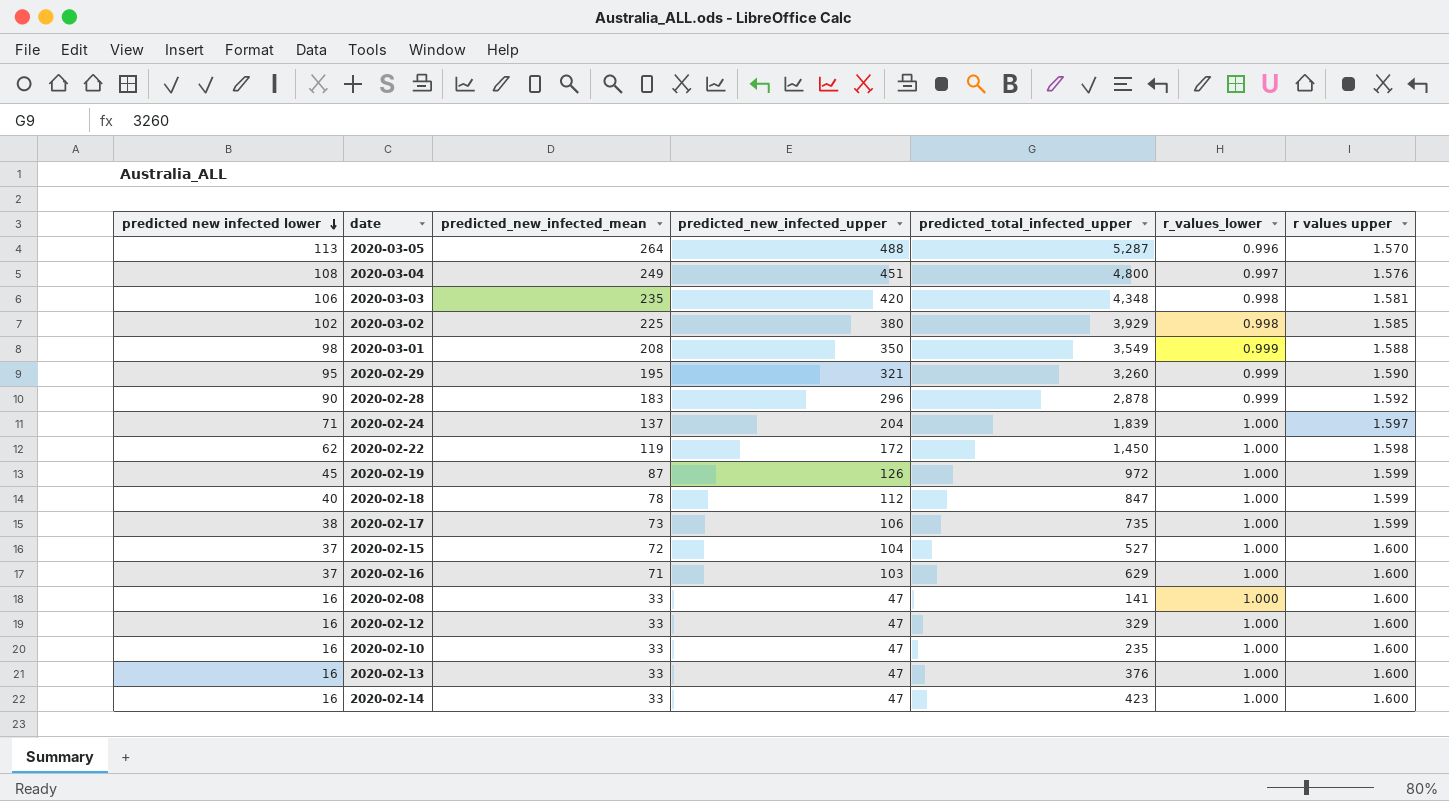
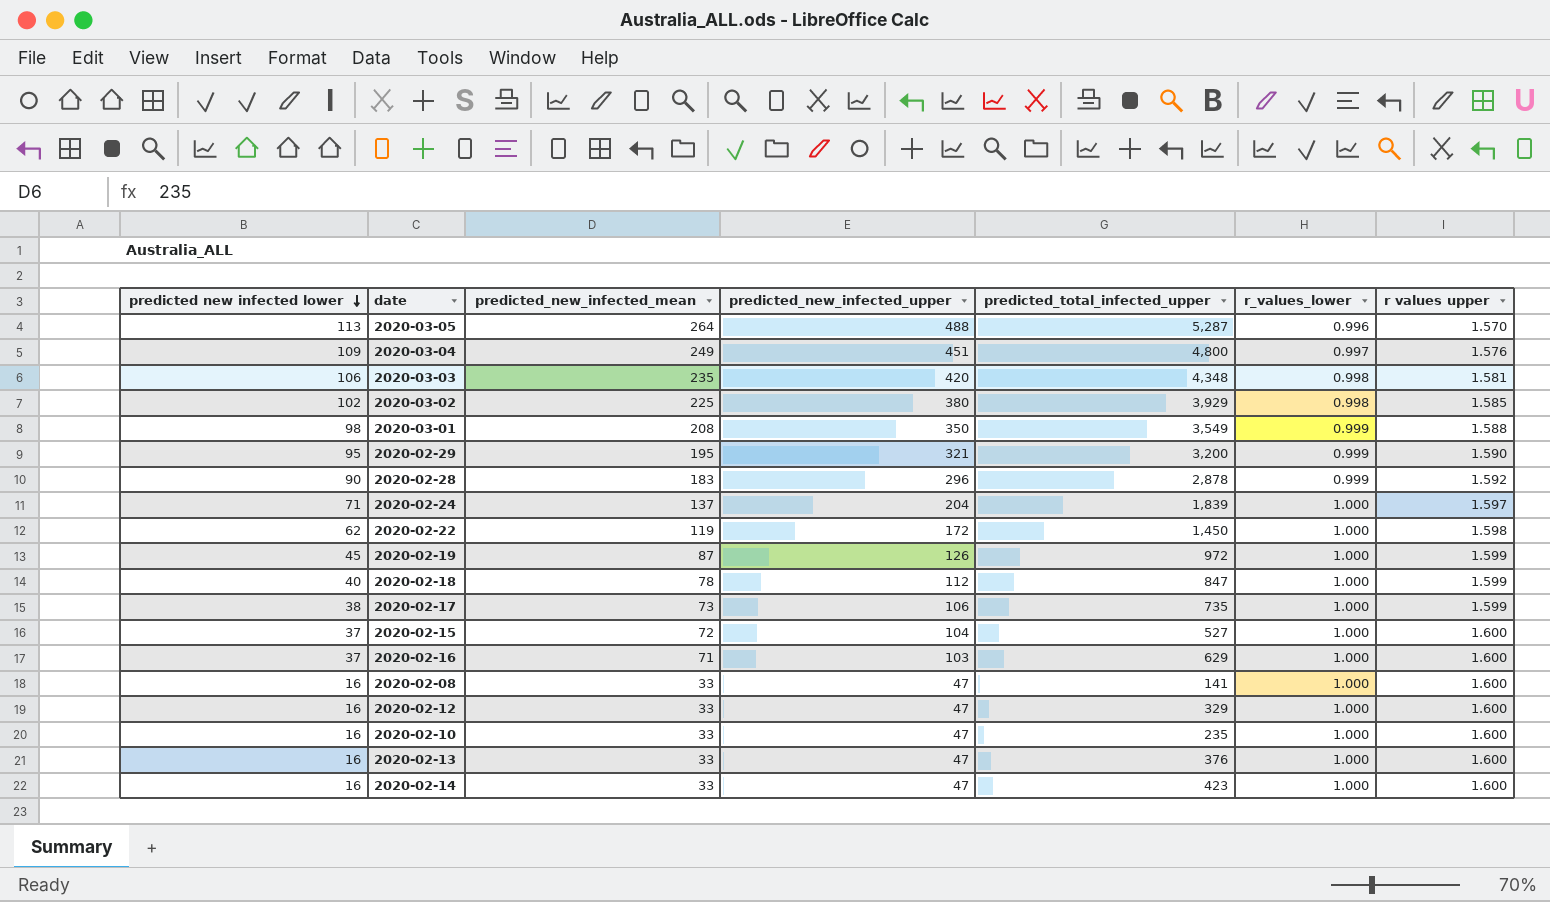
2020-03-04 | predicted new infected lower: 108 -> 109
2020-02-29 | predicted_total_infected_upper: 3,260 -> 3,200

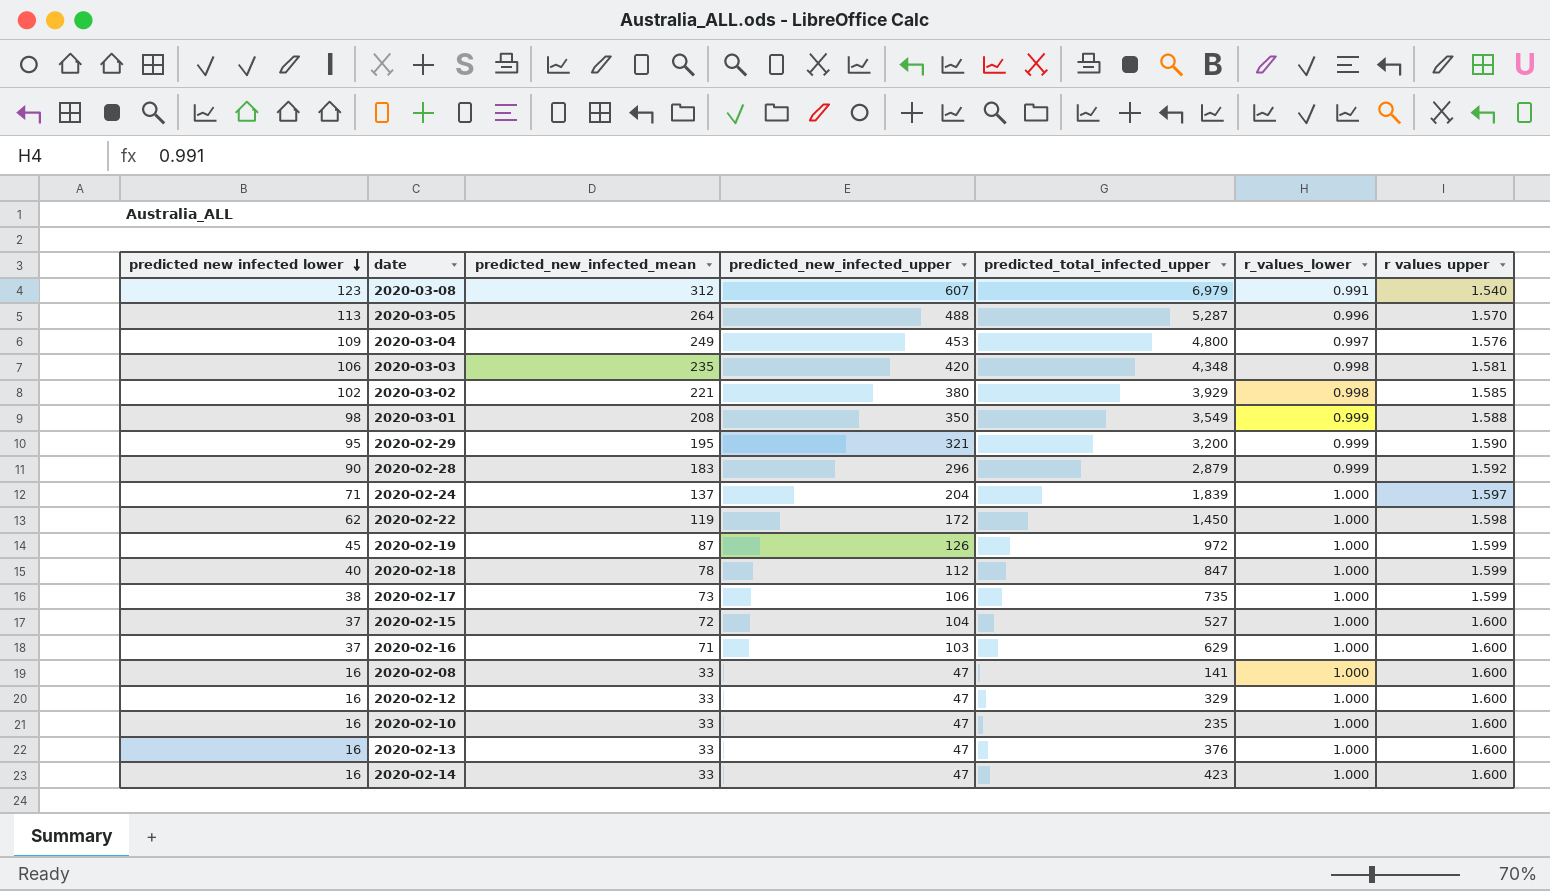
row 2020-03-08: none -> 123 | 312 | 607 | 6,979 | 0.991 | 1.540
2020-03-04 | predicted_new_infected_upper: 451 -> 453
2020-03-02 | predicted_new_infected_mean: 225 -> 221
2020-02-28 | predicted_total_infected_upper: 2,878 -> 2,879

